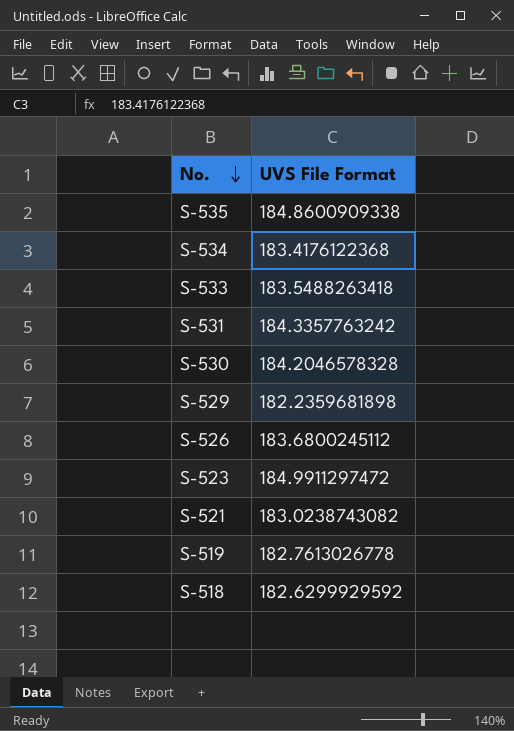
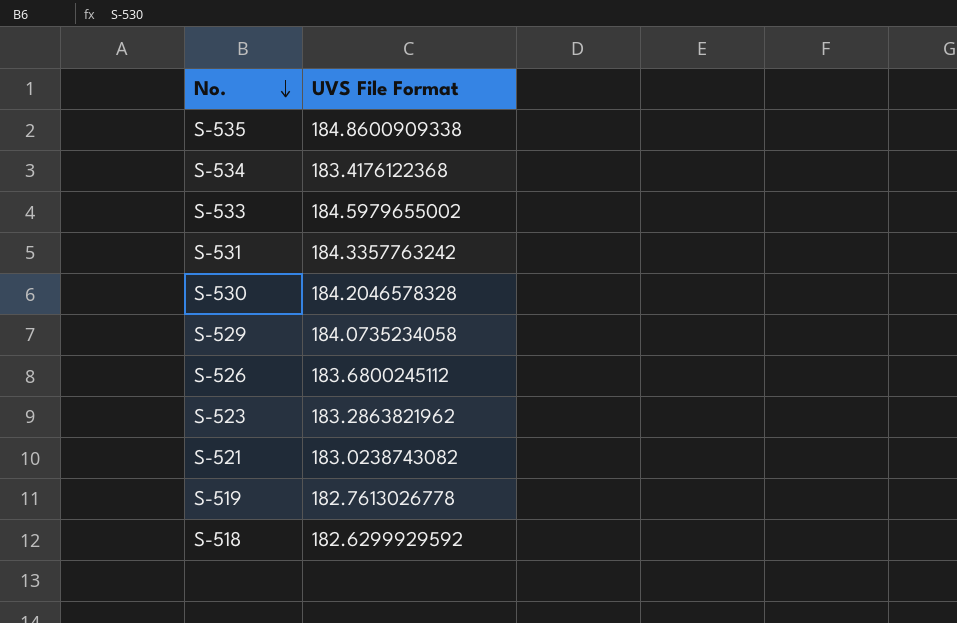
S-533 | UVS File Format: 183.5488263418 -> 184.5979655002
S-529 | UVS File Format: 182.2359681898 -> 184.0735234058
S-523 | UVS File Format: 184.9911297472 -> 183.2863821962

